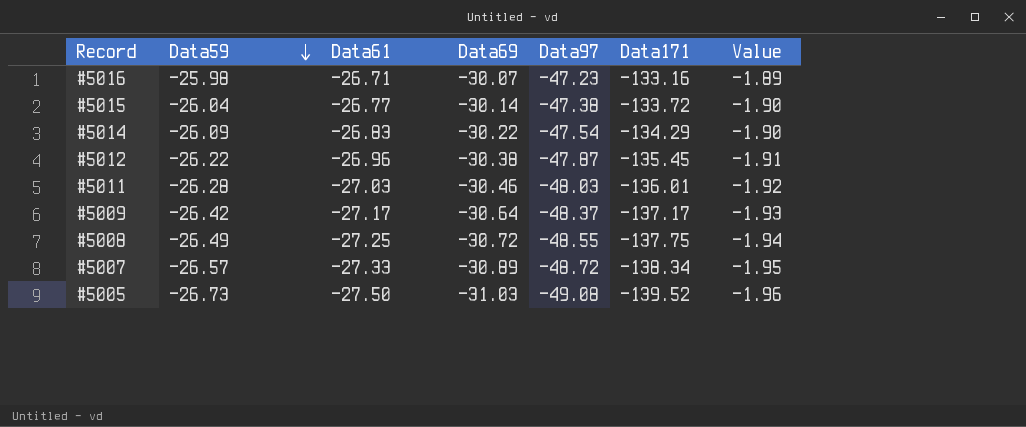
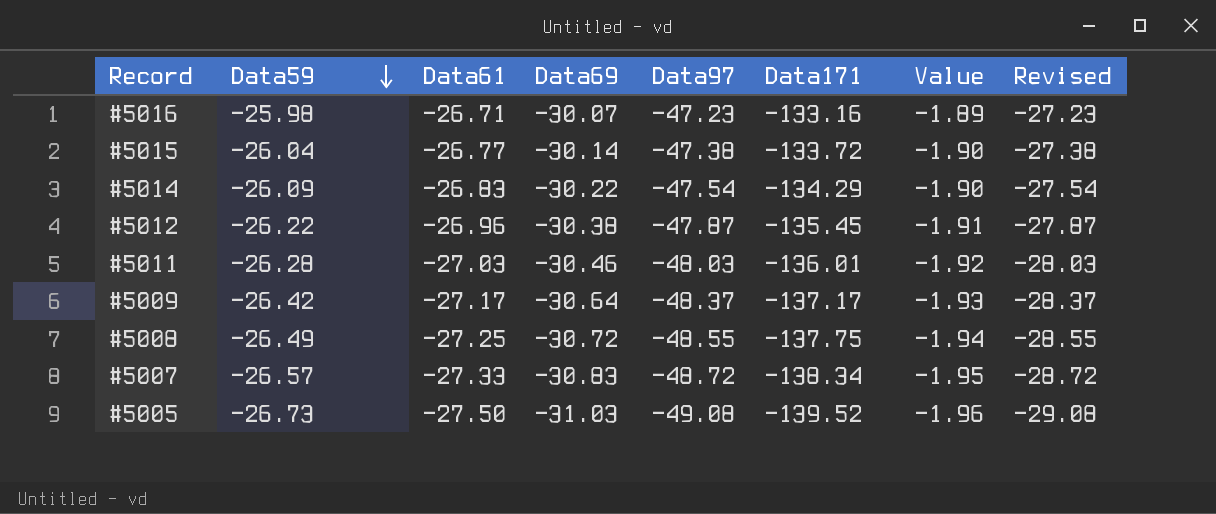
column Revised | formula: none -> [Data97] + 20
#5007 | Data69: -30.89 -> -30.83

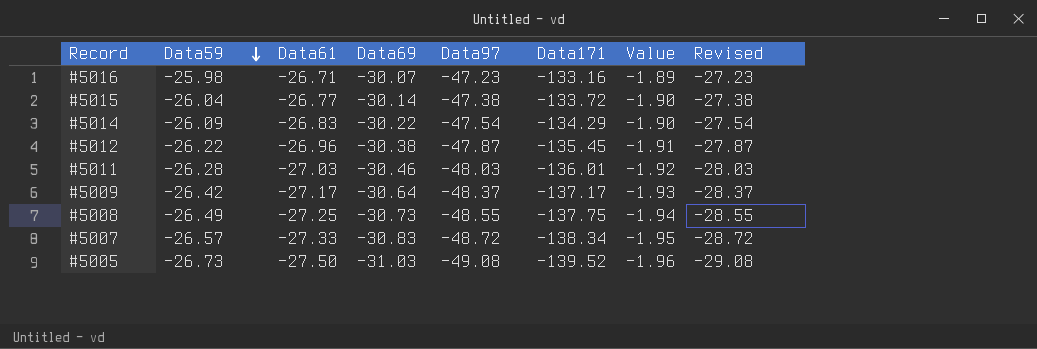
#5008 | Data69: -30.72 -> -30.73

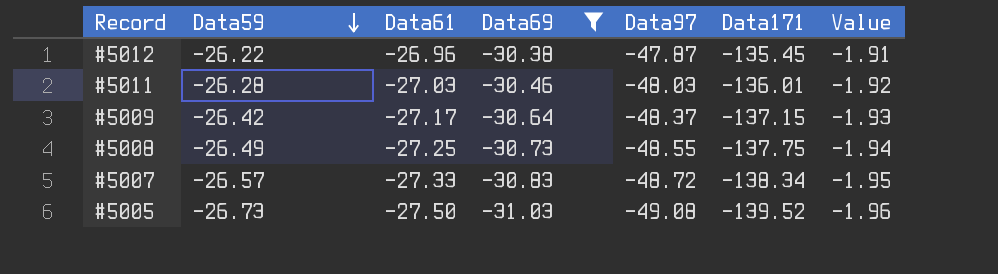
filter: none -> Data69 <= -30.38
column Revised | formula: [Data97] + 20 -> none
#5009 | Data171: -137.17 -> -137.15

